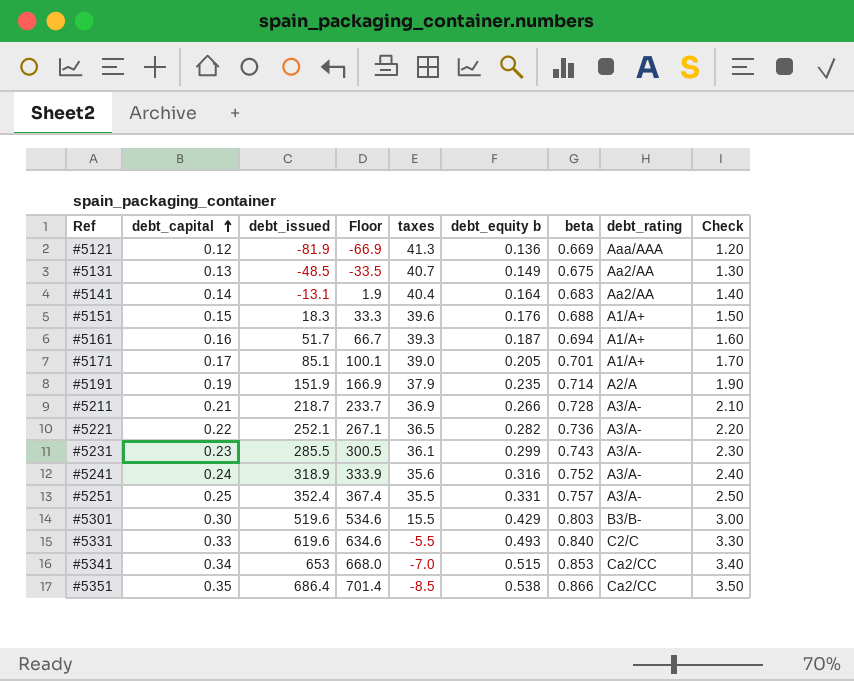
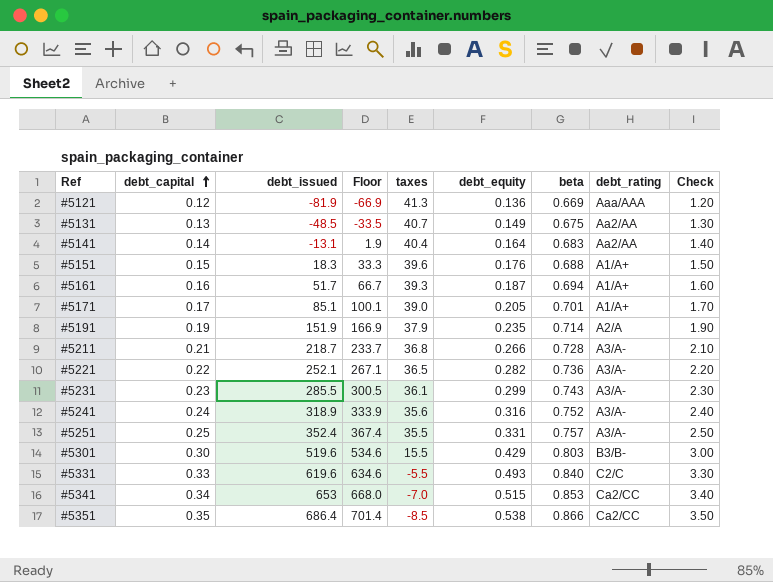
column name: debt_equity b -> debt_equity
#5211 | taxes: 36.9 -> 36.8

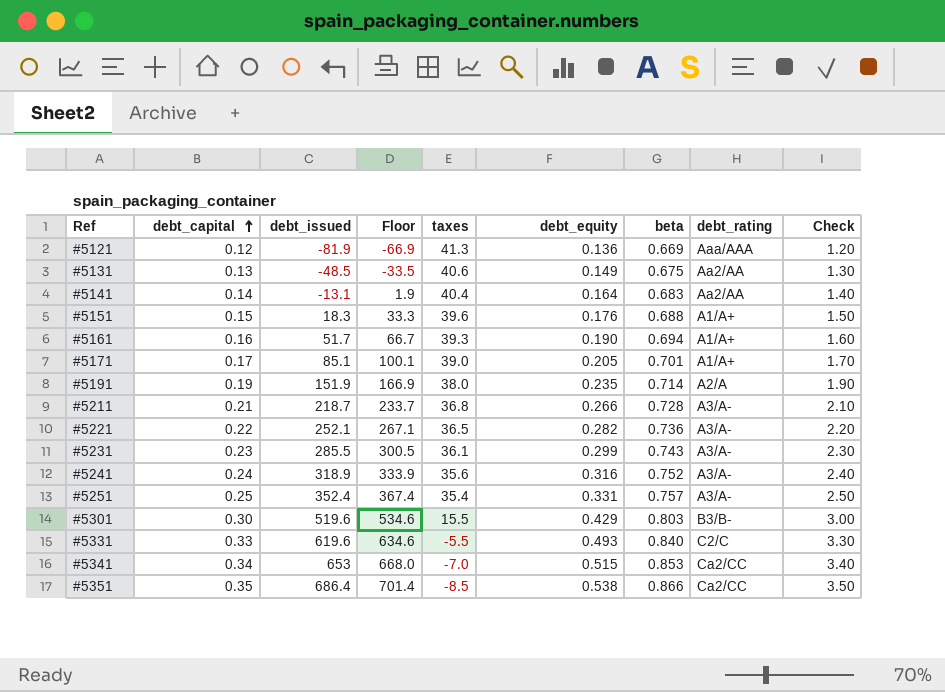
#5131 | taxes: 40.7 -> 40.6
#5161 | debt_equity: 0.187 -> 0.190
#5191 | taxes: 37.9 -> 38.0
#5251 | taxes: 35.5 -> 35.4

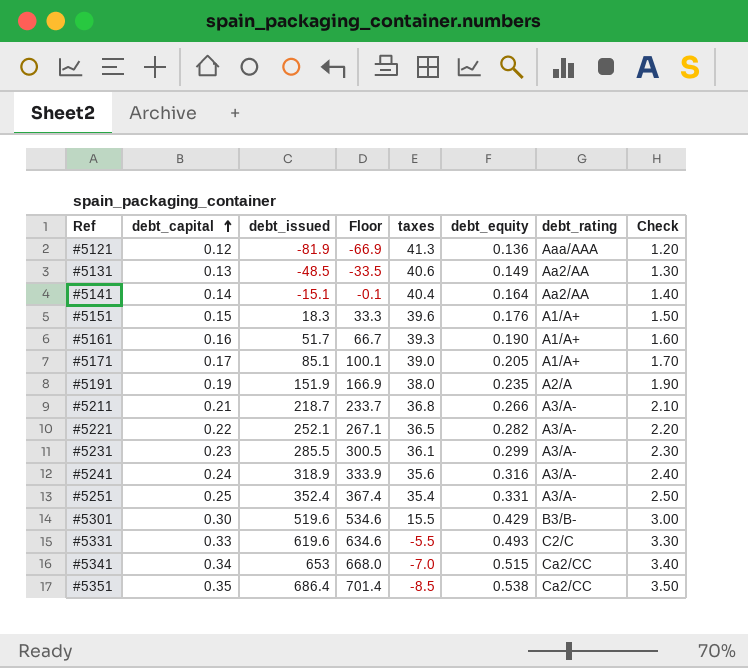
column beta | position: 7 -> none
#5141 | debt_issued: -13.1 -> -15.1
#5141 | Floor: 1.9 -> -0.1

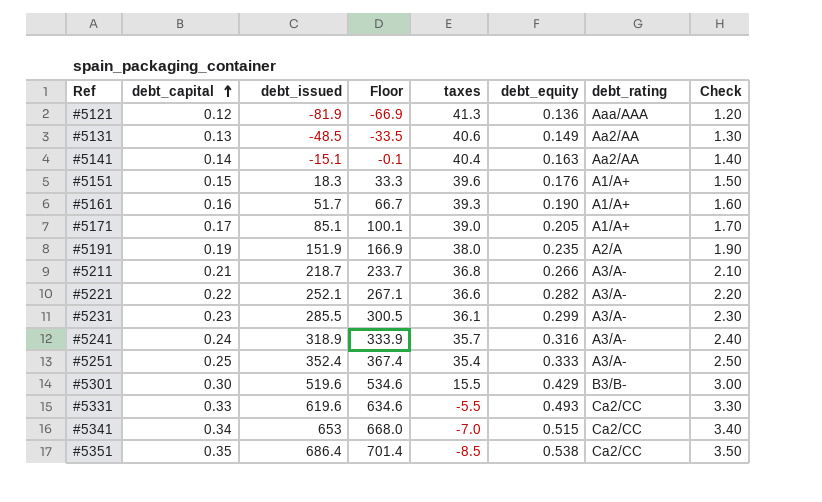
#5141 | debt_equity: 0.164 -> 0.163
#5221 | taxes: 36.5 -> 36.6
#5241 | taxes: 35.6 -> 35.7
#5251 | debt_equity: 0.331 -> 0.333
#5331 | debt_rating: C2/C -> Ca2/CC

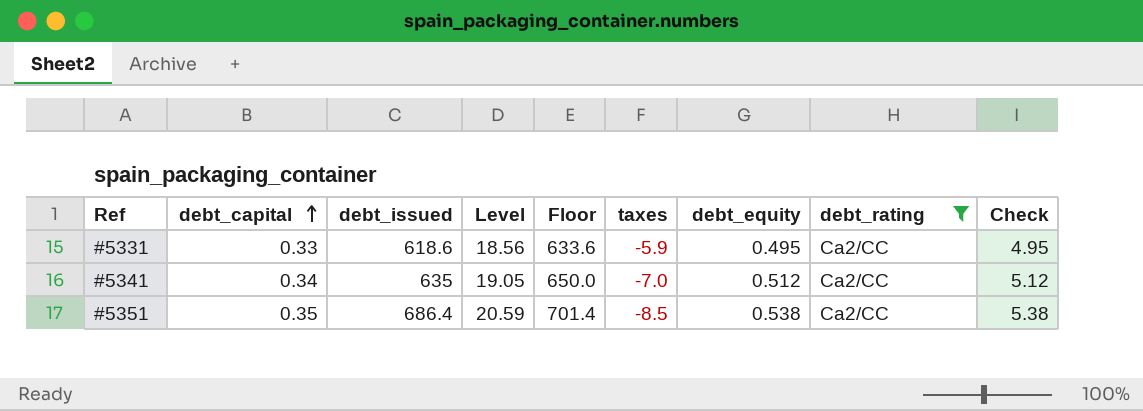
filter: none -> debt_rating = Ca2/CC
column Level | formula: none -> [debt_issued] * 0.03
column Check | formula: [debt_capital] * 10 -> [debt_equity] * 10
#5331 | debt_issued: 619.6 -> 618.6
#5331 | Floor: 634.6 -> 633.6
#5331 | taxes: -5.5 -> -5.9
#5331 | debt_equity: 0.493 -> 0.495
#5341 | debt_issued: 653 -> 635
#5341 | Floor: 668.0 -> 650.0
#5341 | debt_equity: 0.515 -> 0.512

